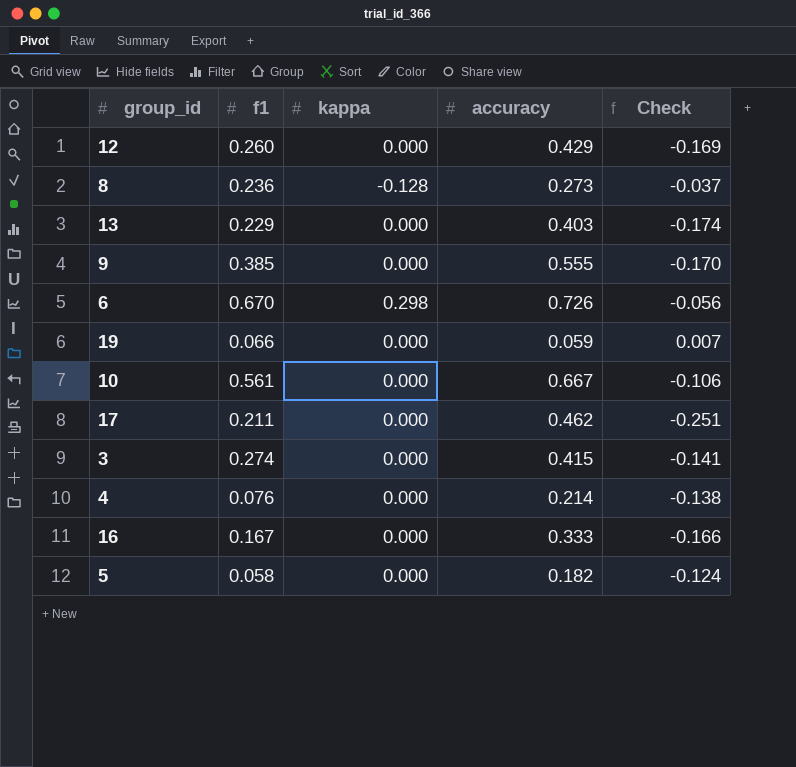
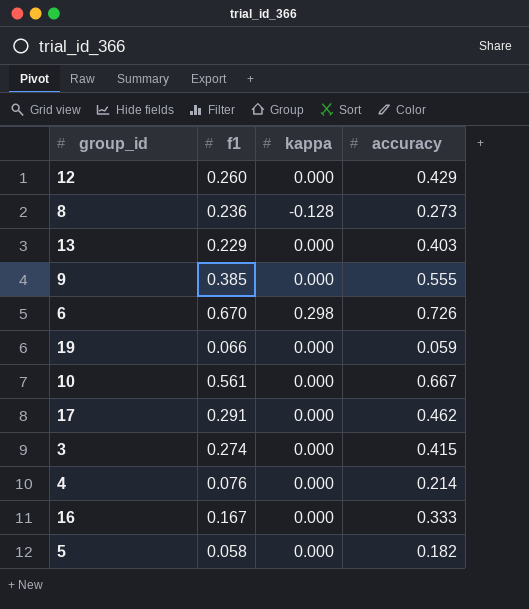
column Check | formula: [f1] - [accuracy] -> none
17 | f1: 0.211 -> 0.291

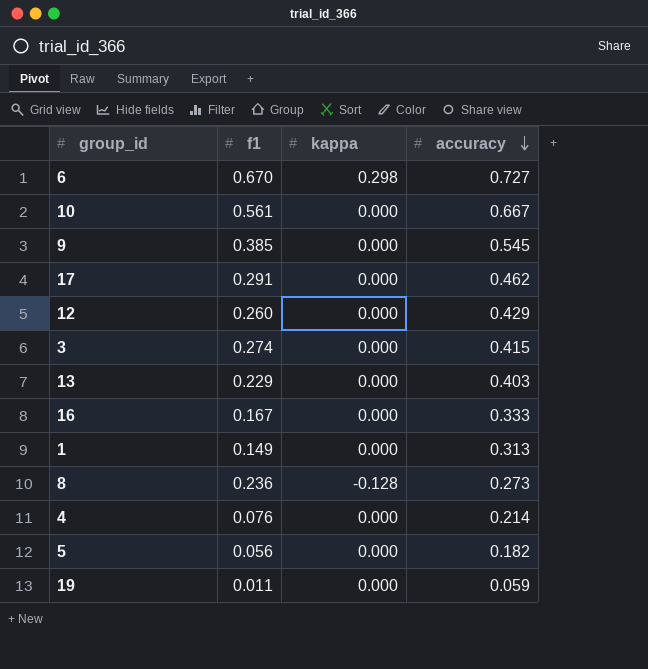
row order: none -> accuracy descending
6 | accuracy: 0.726 -> 0.727
9 | accuracy: 0.555 -> 0.545
row 1: none -> 0.149 | 0.000 | 0.313
5 | f1: 0.058 -> 0.056
19 | f1: 0.066 -> 0.011

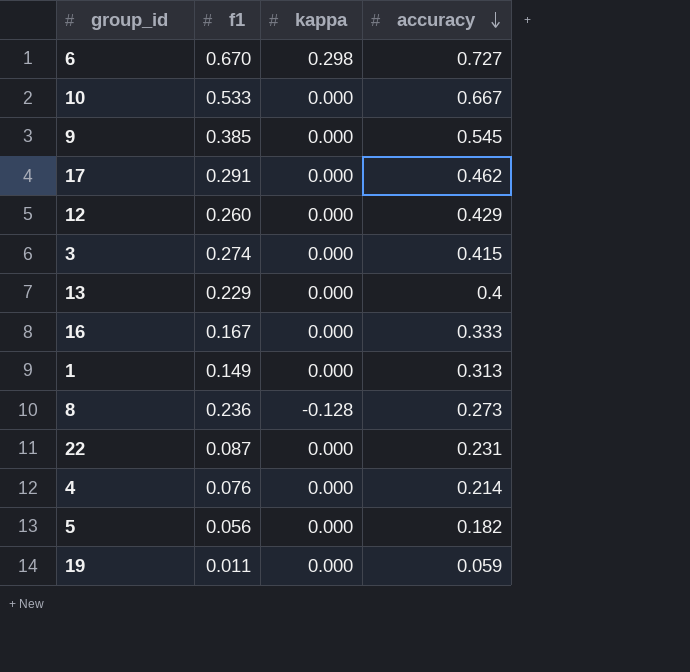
10 | f1: 0.561 -> 0.533
13 | accuracy: 0.403 -> 0.4
row 22: none -> 0.087 | 0.000 | 0.231

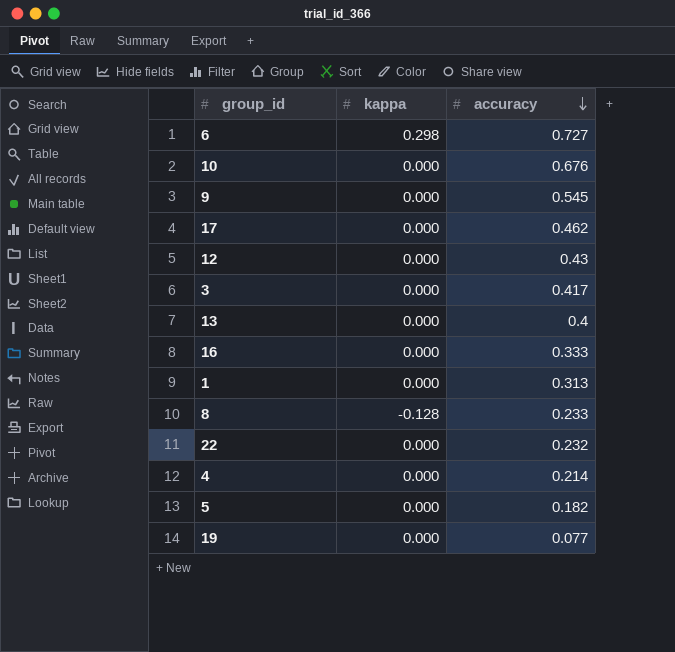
column f1 | position: 2 -> none
10 | accuracy: 0.667 -> 0.676
12 | accuracy: 0.429 -> 0.43
3 | accuracy: 0.415 -> 0.417
8 | accuracy: 0.273 -> 0.233
22 | accuracy: 0.231 -> 0.232
19 | accuracy: 0.059 -> 0.077

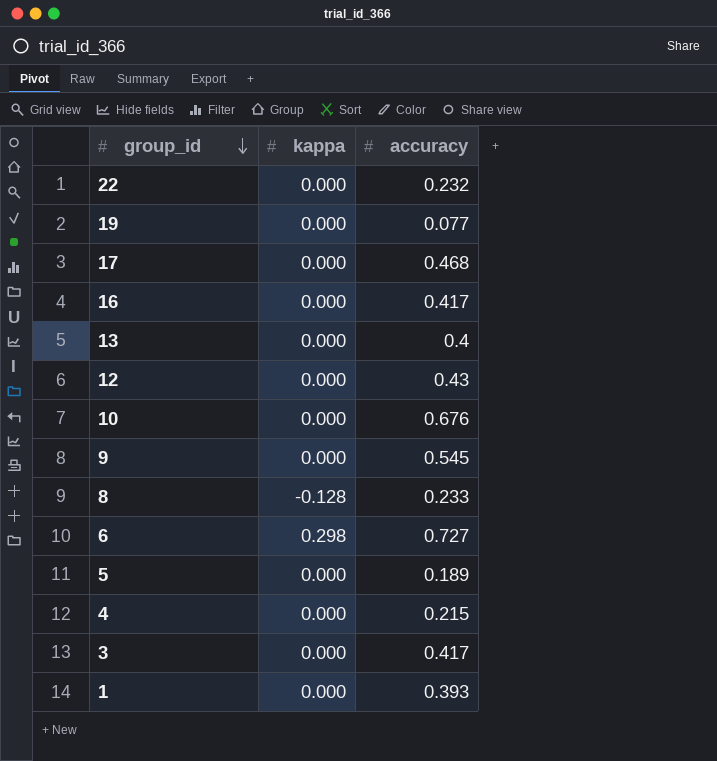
row order: accuracy descending -> group_id descending
17 | accuracy: 0.462 -> 0.468
16 | accuracy: 0.333 -> 0.417
5 | accuracy: 0.182 -> 0.189
4 | accuracy: 0.214 -> 0.215
1 | accuracy: 0.313 -> 0.393

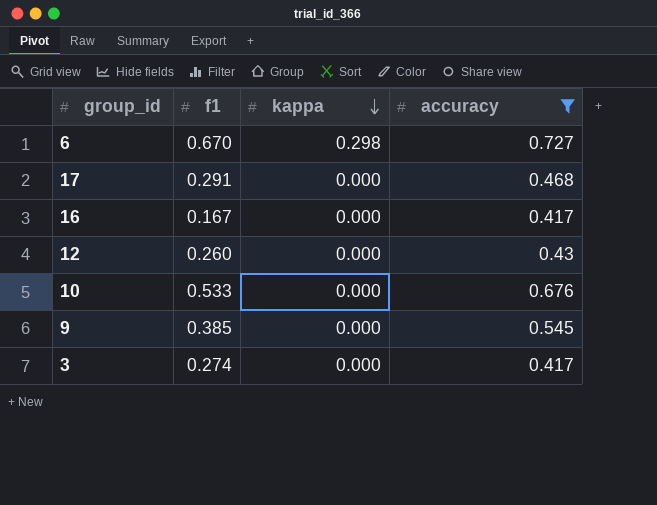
filter: none -> accuracy >= 0.417
row order: group_id descending -> kappa descending
column f1 | position: none -> 2

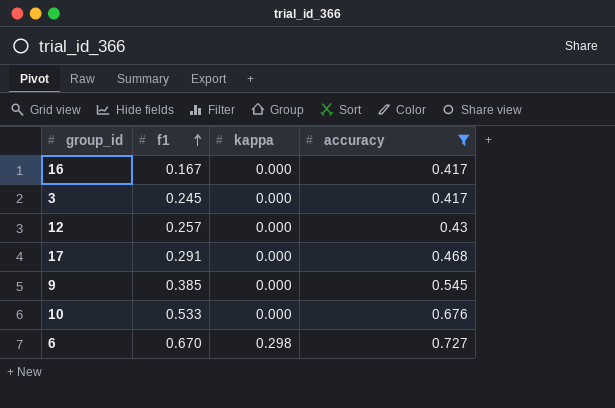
row order: kappa descending -> f1 ascending
3 | f1: 0.274 -> 0.245
12 | f1: 0.260 -> 0.257

